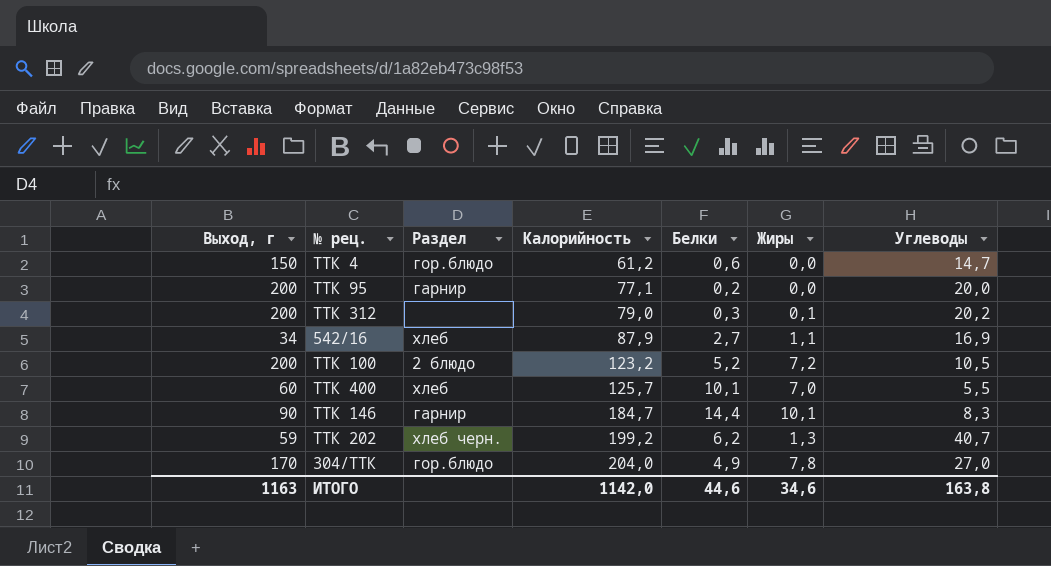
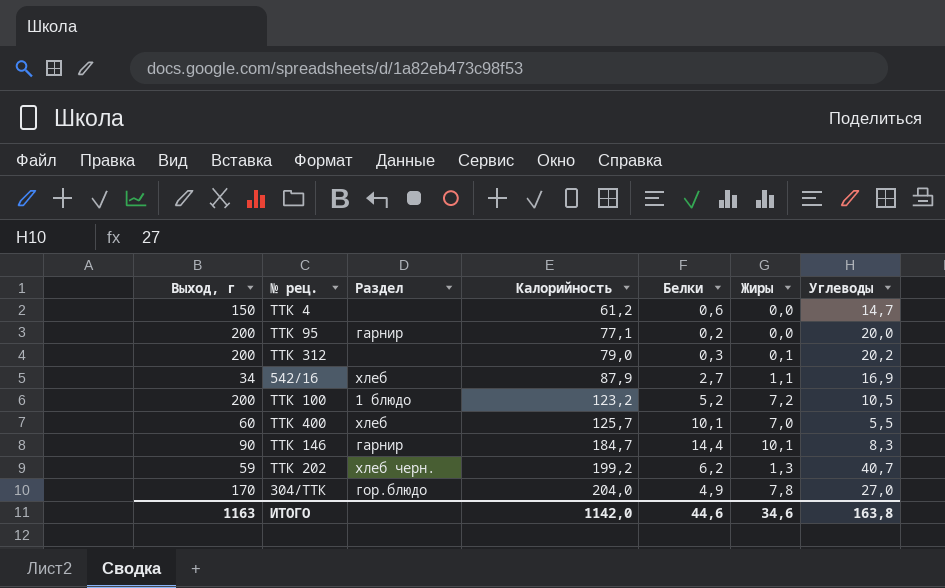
ТТК 4 | Раздел: гор.блюдо -> none
ТТК 100 | Раздел: 2 блюдо -> 1 блюдо

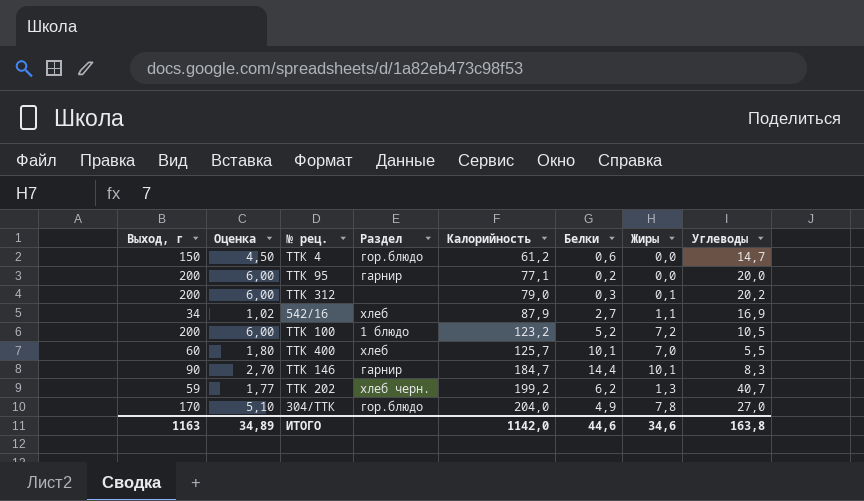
column Оценка | formula: none -> [Выход, г] * 0,03
ТТК 4 | Раздел: none -> гор.блюдо

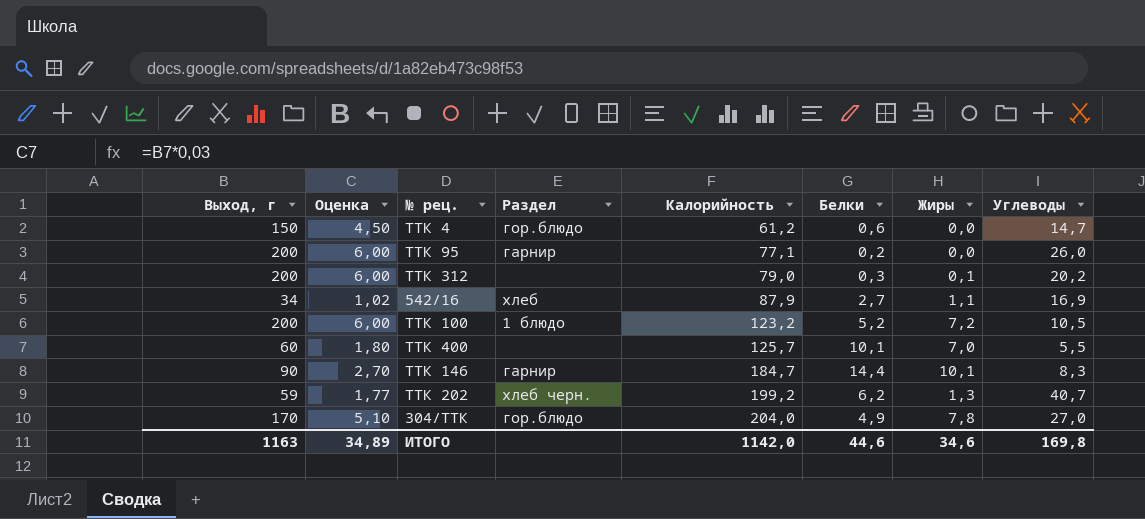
ТТК 95 | Углеводы: 20,0 -> 26,0
ТТК 400 | Раздел: хлеб -> none
ИТОГО | Углеводы: 163,8 -> 169,8

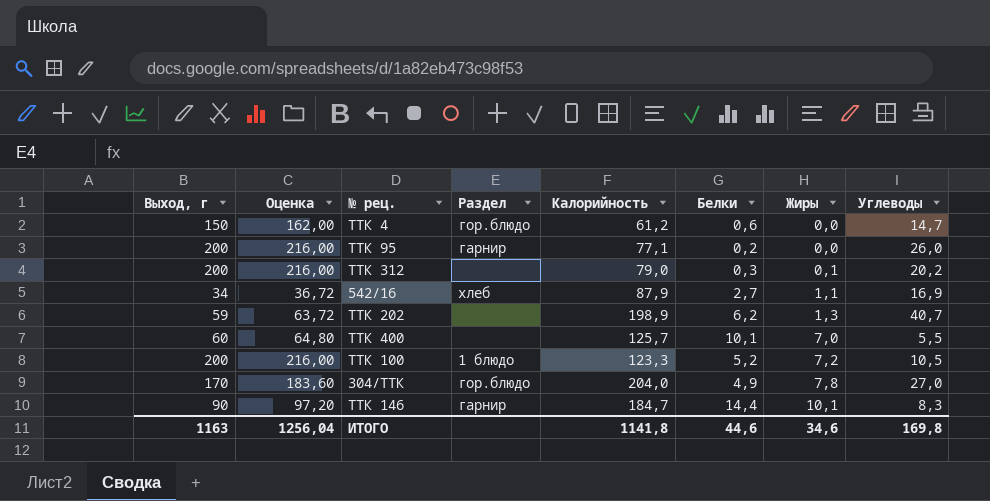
row order: Калорийность ascending -> Жиры ascending
column Оценка | formula: [Выход, г] * 0,03 -> [Выход, г] * 1,08
ТТК 202 | Раздел: хлеб черн. -> none
ТТК 202 | Калорийность: 199,2 -> 198,9
ТТК 100 | Калорийность: 123,2 -> 123,3
ИТОГО | Оценка: 34,89 -> 1256,04
ИТОГО | Калорийность: 1142,0 -> 1141,8

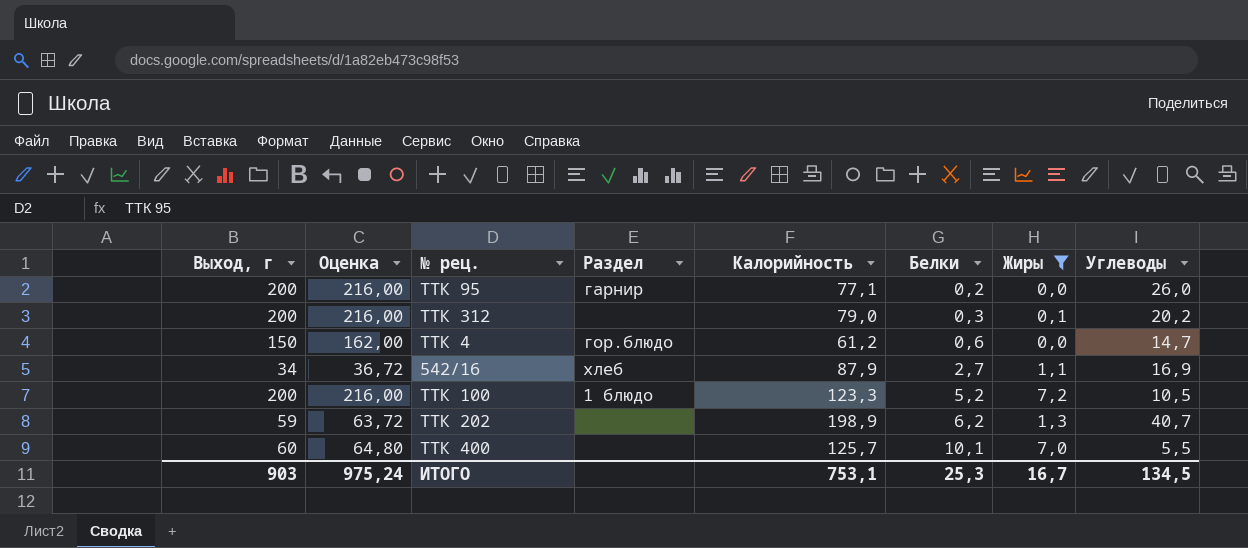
filter: none -> Жиры <= 7,2
row order: Жиры ascending -> Белки ascending
ИТОГО | Выход, г: 1163 -> 903
ИТОГО | Оценка: 1256,04 -> 975,24
ИТОГО | Калорийность: 1141,8 -> 753,1
ИТОГО | Белки: 44,6 -> 25,3
ИТОГО | Жиры: 34,6 -> 16,7
ИТОГО | Углеводы: 169,8 -> 134,5

